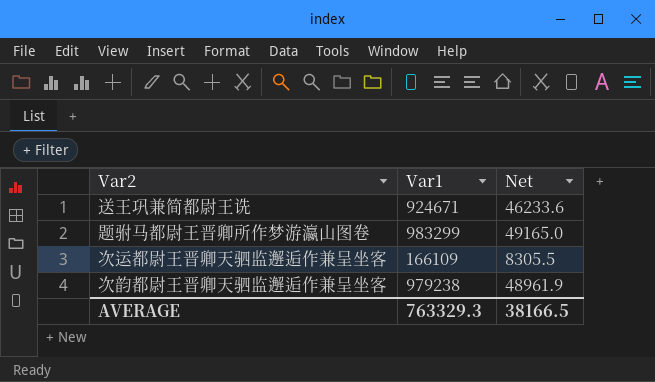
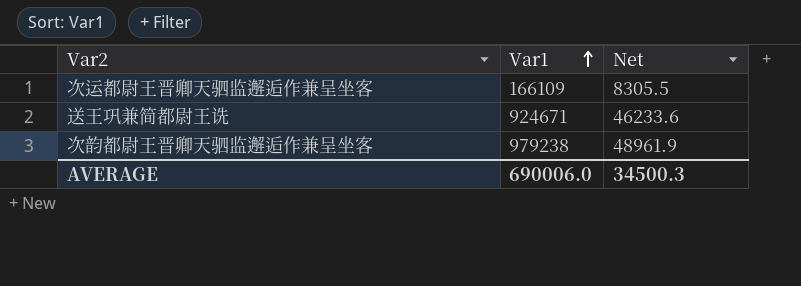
row order: none -> Var1 ascending
row 题驸马都尉王晋卿所作梦游瀛山图卷: 983299 | 49165.0 -> none
AVERAGE | Var1: 763329.3 -> 690006.0
AVERAGE | Net: 38166.5 -> 34500.3

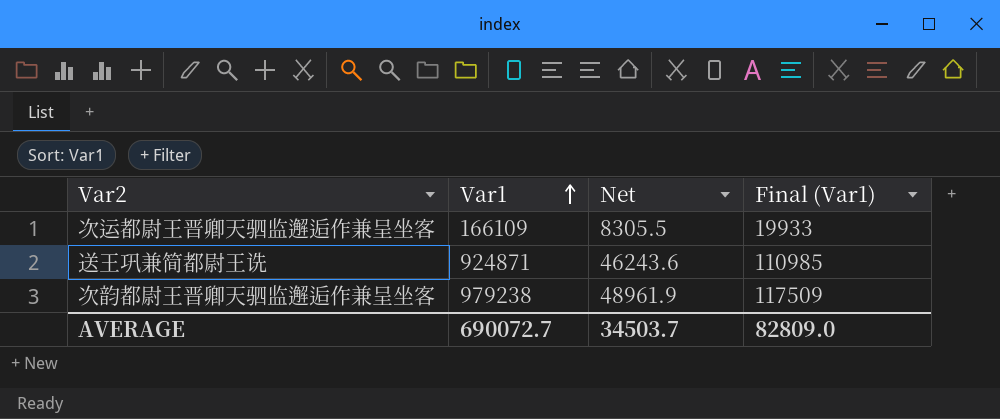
column Final (Var1) | formula: none -> [Var1] * 0.12
送王巩兼简都尉王诜 | Var1: 924671 -> 924871
送王巩兼简都尉王诜 | Net: 46233.6 -> 46243.6
AVERAGE | Var1: 690006.0 -> 690072.7
AVERAGE | Net: 34500.3 -> 34503.7

